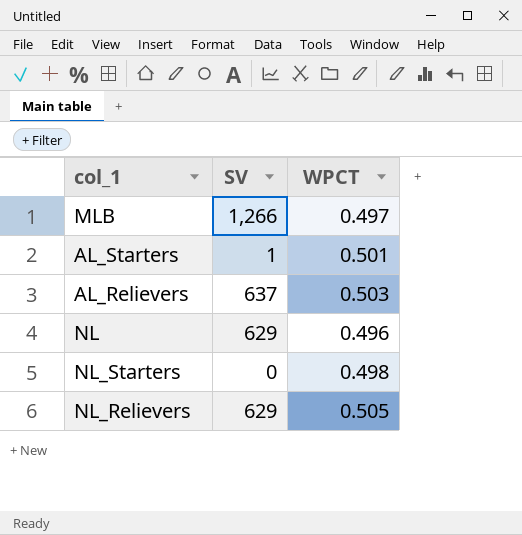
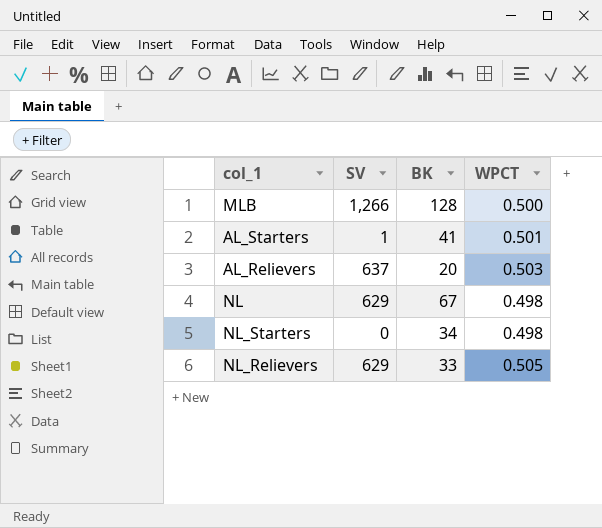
column BK | position: none -> 3
MLB | WPCT: 0.497 -> 0.500
NL | WPCT: 0.496 -> 0.498

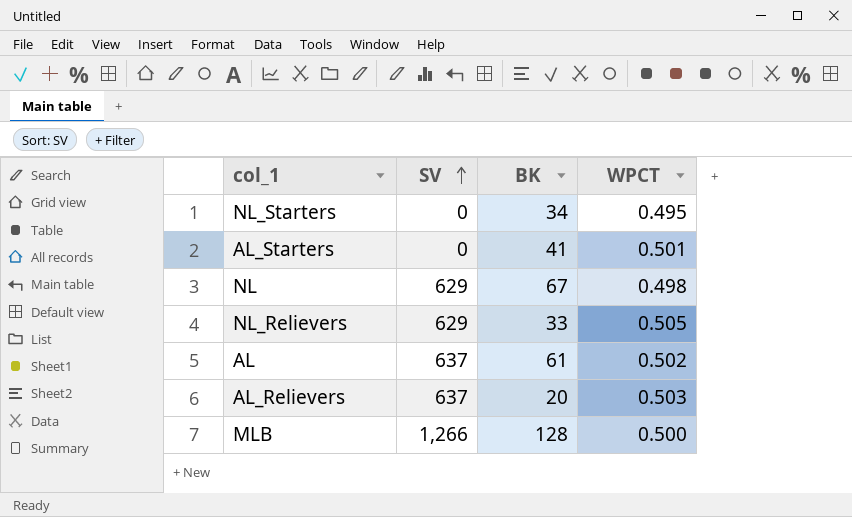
row order: none -> SV ascending
NL_Starters | WPCT: 0.498 -> 0.495
AL_Starters | SV: 1 -> 0
row AL: none -> 637 | 61 | 0.502

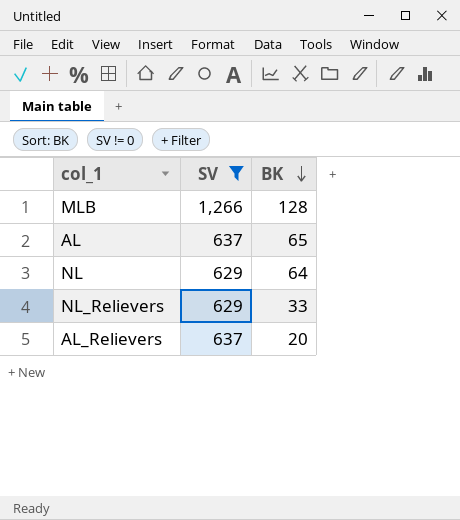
filter: none -> SV != 0
row order: SV ascending -> BK descending
column WPCT | position: 4 -> none
AL | BK: 61 -> 65
NL | BK: 67 -> 64

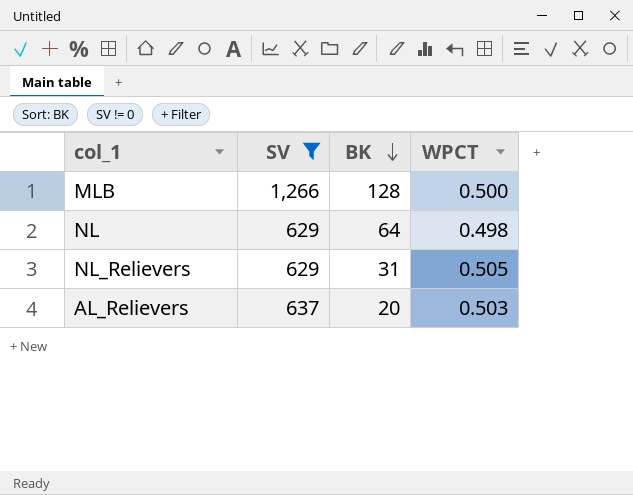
column WPCT | position: none -> 4
row AL: 637 | 65 -> none
NL_Relievers | BK: 33 -> 31

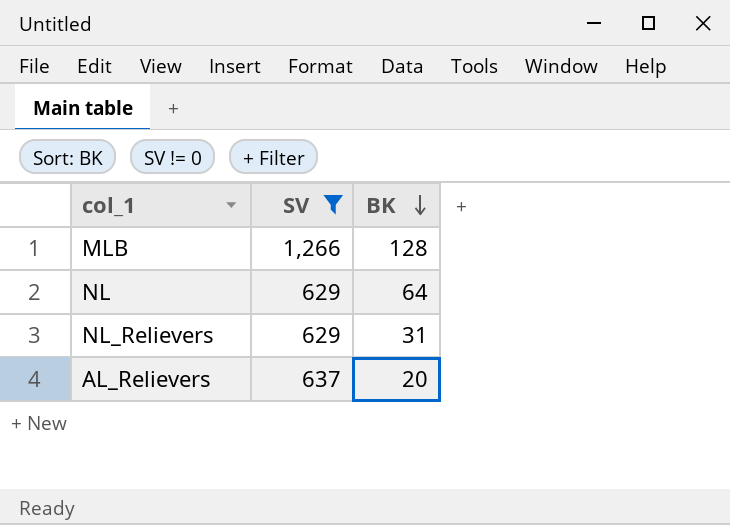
column WPCT | position: 4 -> none

